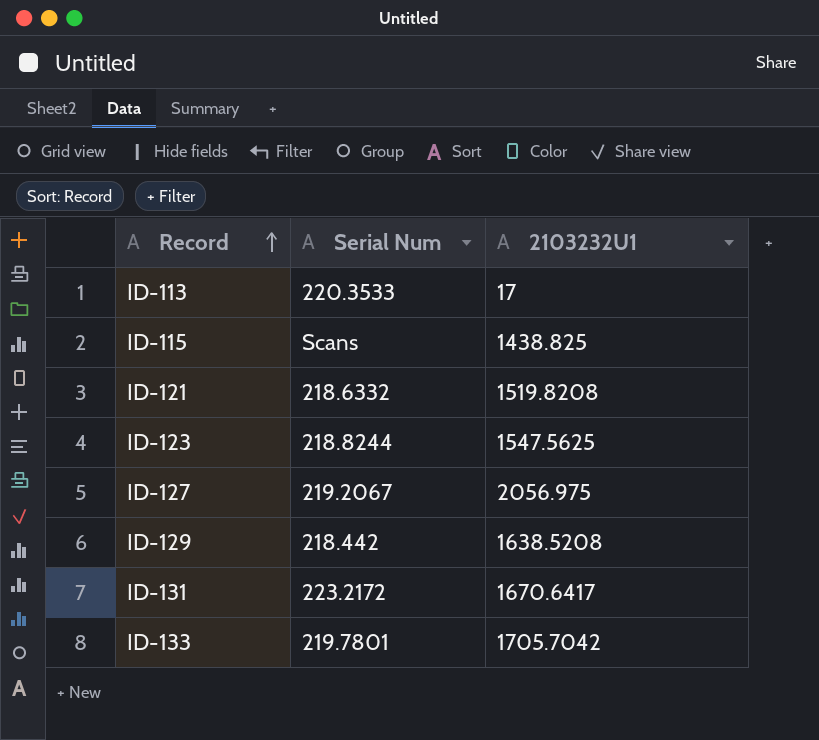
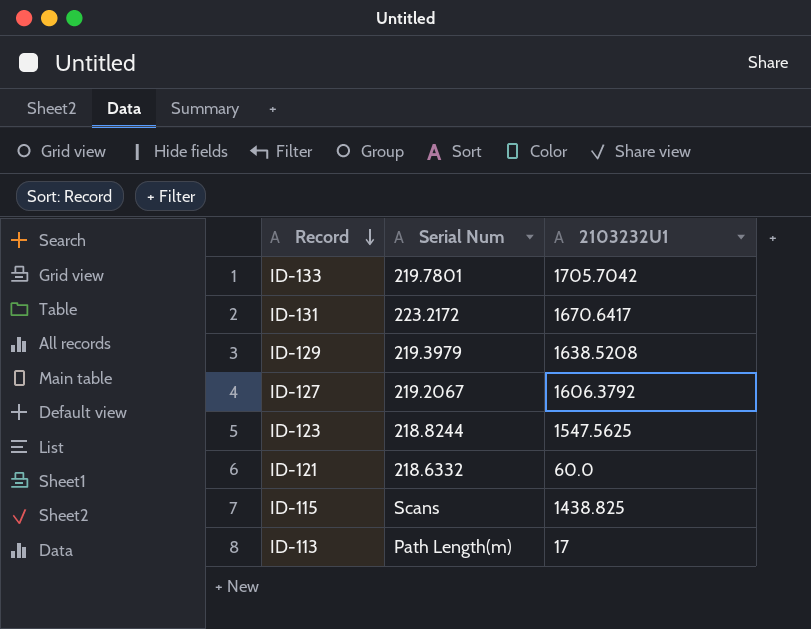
row order: Record ascending -> Record descending
ID-129 | Serial Num: 218.442 -> 219.3979
ID-127 | 2103232U1: 2056.975 -> 1606.3792
ID-121 | 2103232U1: 1519.8208 -> 60.0
ID-113 | Serial Num: 220.3533 -> Path Length(m)

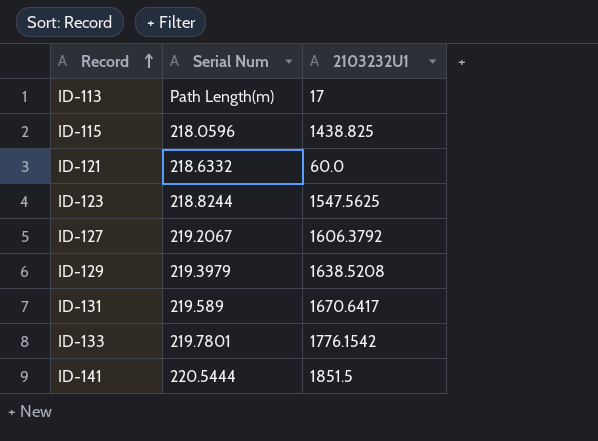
row order: Record descending -> Record ascending
ID-115 | Serial Num: Scans -> 218.0596
ID-131 | Serial Num: 223.2172 -> 219.589
ID-133 | 2103232U1: 1705.7042 -> 1776.1542
row ID-141: none -> 220.5444 | 1851.5

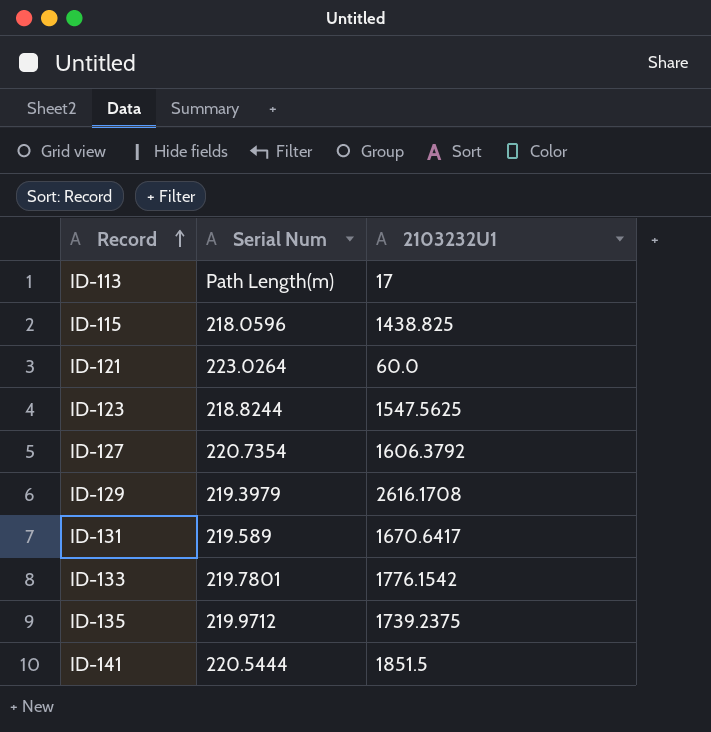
ID-121 | Serial Num: 218.6332 -> 223.0264
ID-127 | Serial Num: 219.2067 -> 220.7354
ID-129 | 2103232U1: 1638.5208 -> 2616.1708
row ID-135: none -> 219.9712 | 1739.2375

